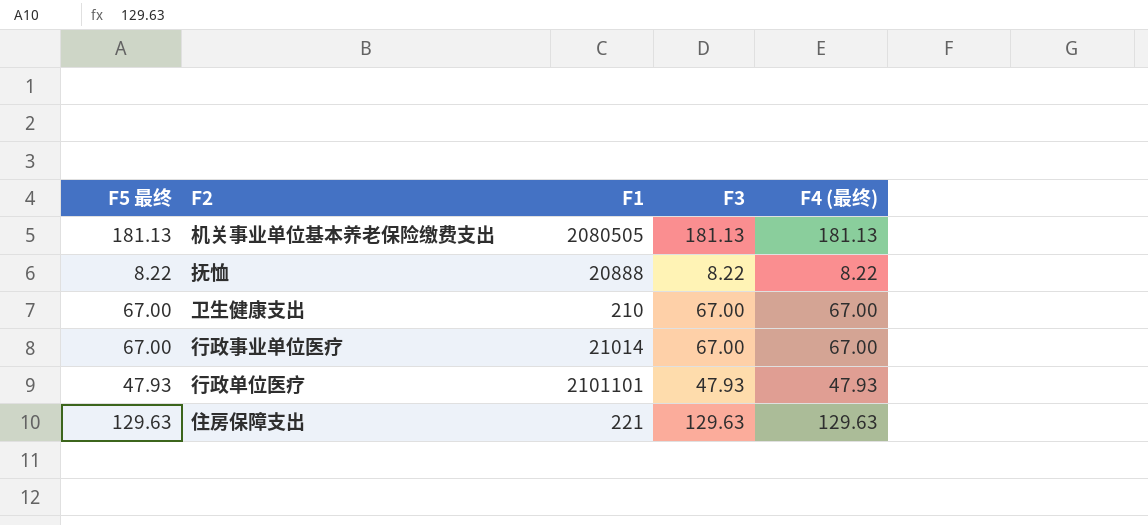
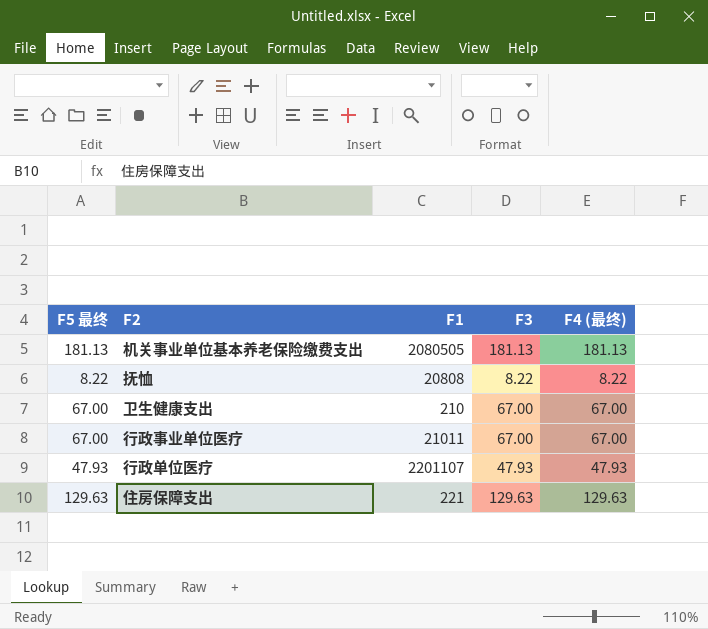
抚恤 | F1: 20888 -> 20808
行政事业单位医疗 | F1: 21014 -> 21011
行政单位医疗 | F1: 2101101 -> 2201107

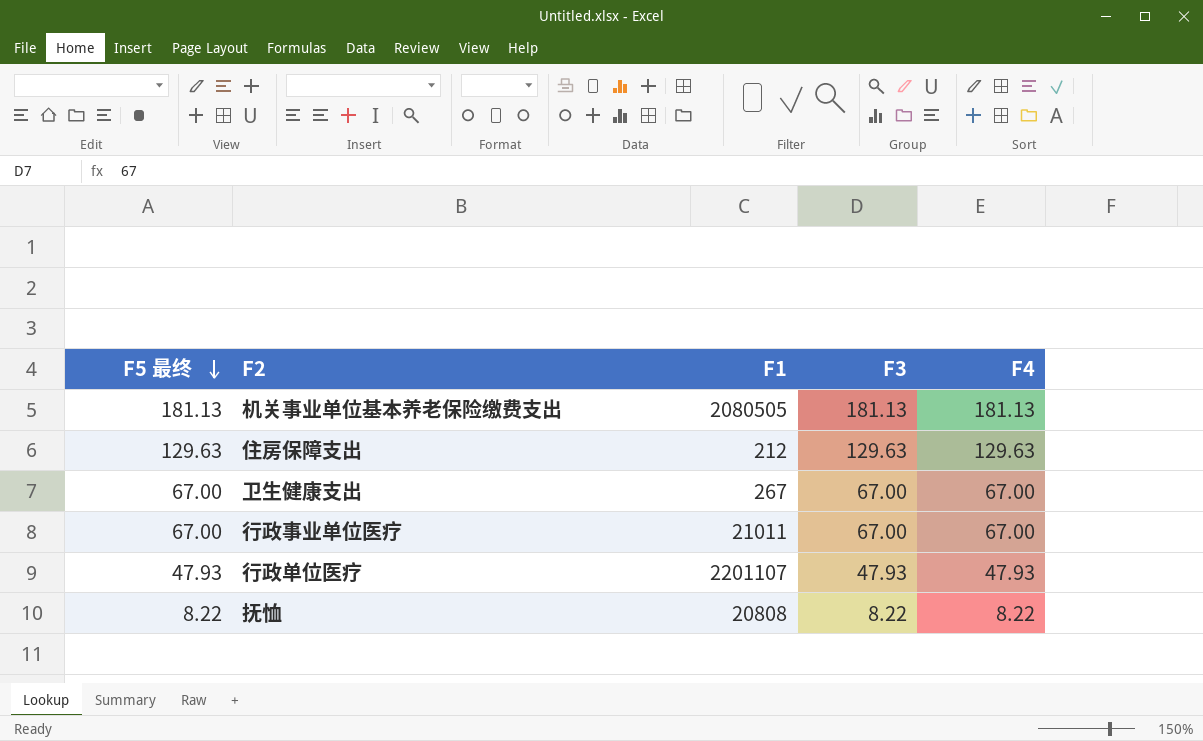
row order: none -> F5 最终 descending
column name: F4 (最终) -> F4
住房保障支出 | F1: 221 -> 212
卫生健康支出 | F1: 210 -> 267

